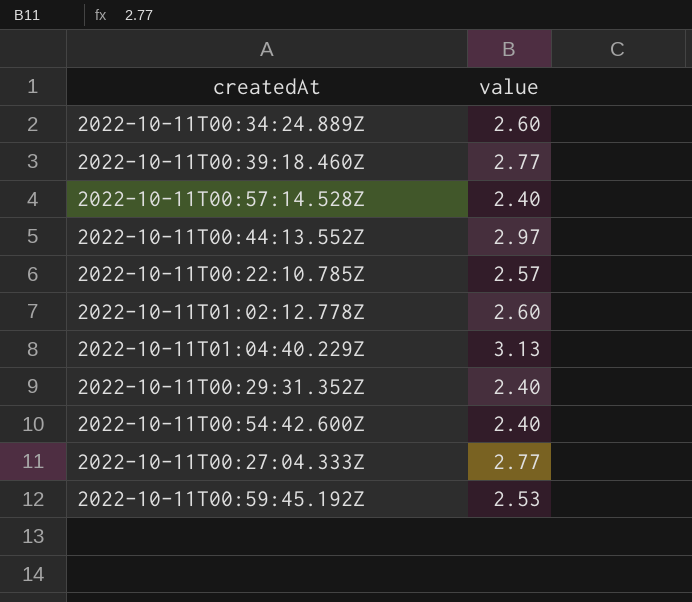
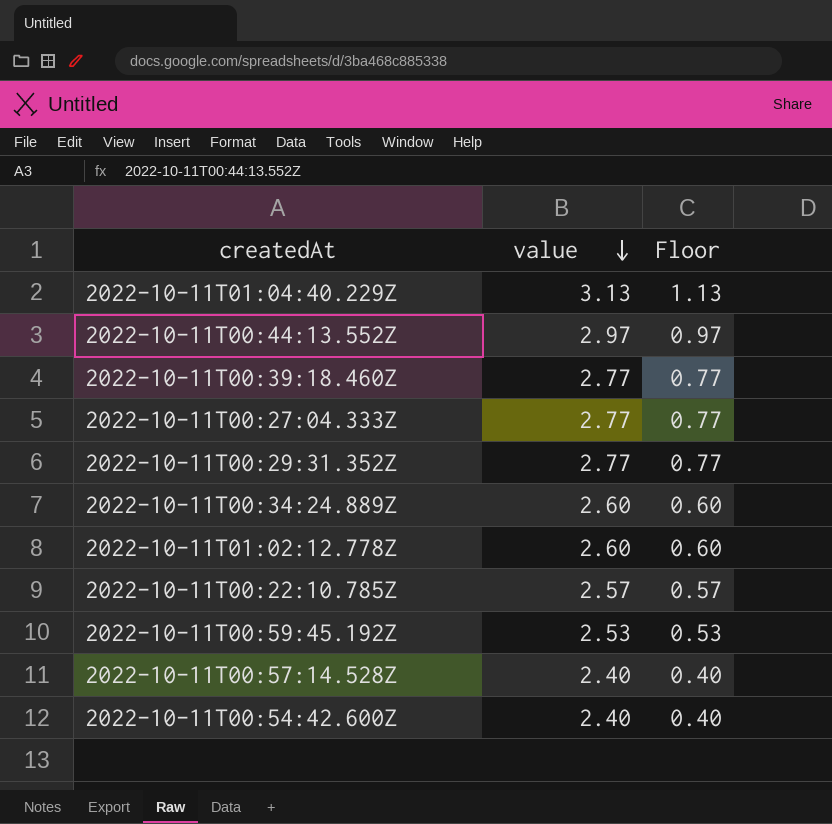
row order: none -> value descending
column Floor | formula: none -> [value] - 2
2022-10-11T00:29:31.352Z | value: 2.40 -> 2.77

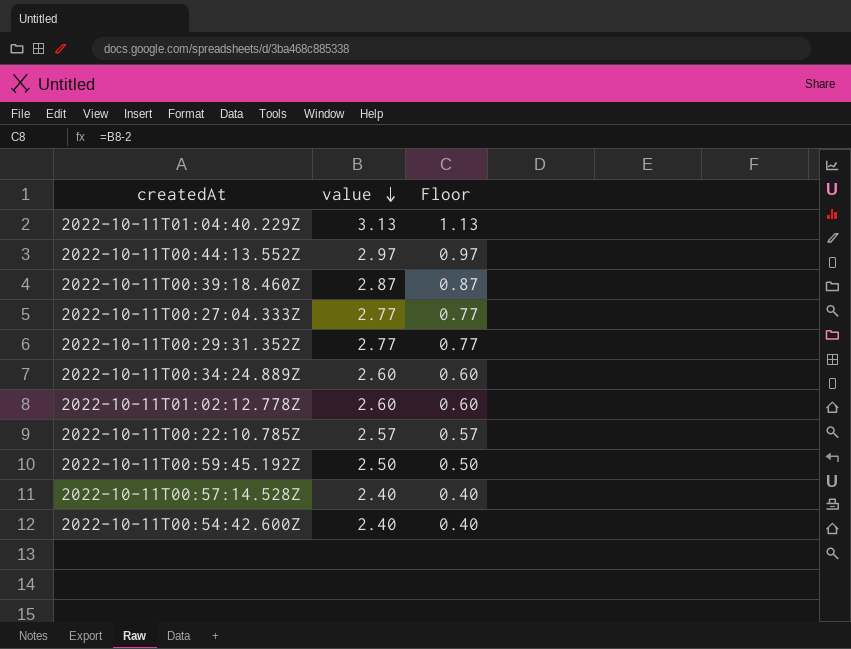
2022-10-11T00:39:18.460Z | value: 2.77 -> 2.87
2022-10-11T00:39:18.460Z | Floor: 0.77 -> 0.87
2022-10-11T00:59:45.192Z | value: 2.53 -> 2.50
2022-10-11T00:59:45.192Z | Floor: 0.53 -> 0.50

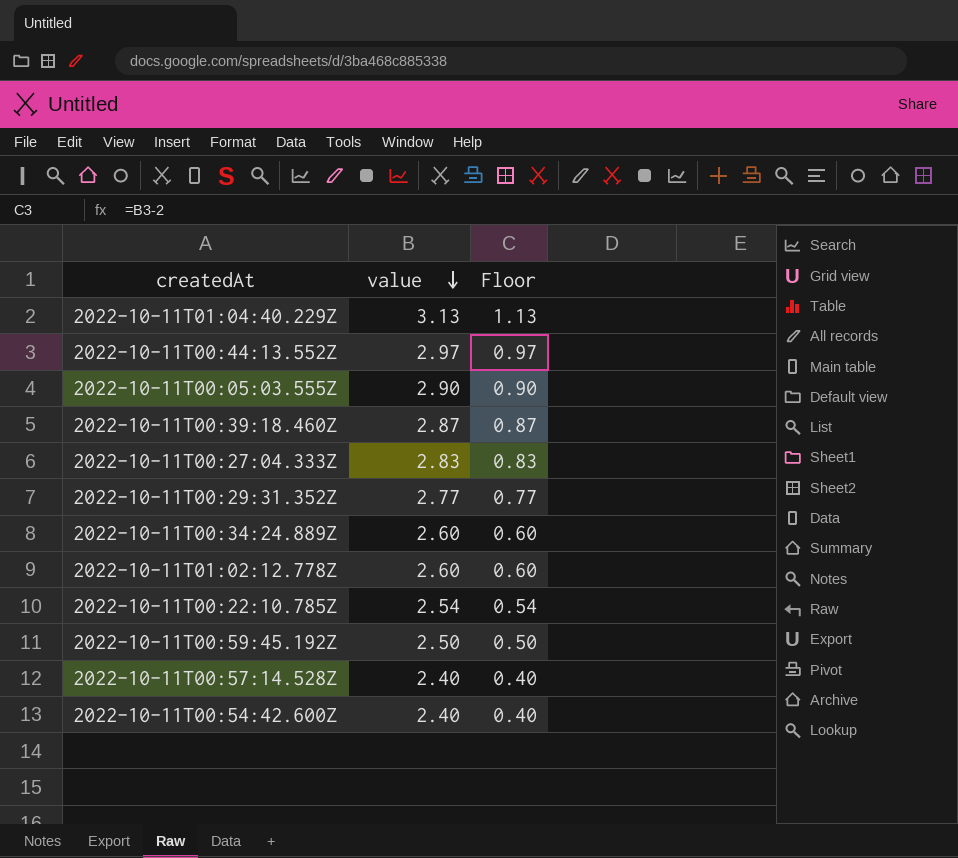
row 2022-10-11T00:05:03.555Z: none -> 2.90 | 0.90
2022-10-11T00:27:04.333Z | value: 2.77 -> 2.83
2022-10-11T00:27:04.333Z | Floor: 0.77 -> 0.83
2022-10-11T00:22:10.785Z | value: 2.57 -> 2.54
2022-10-11T00:22:10.785Z | Floor: 0.57 -> 0.54

